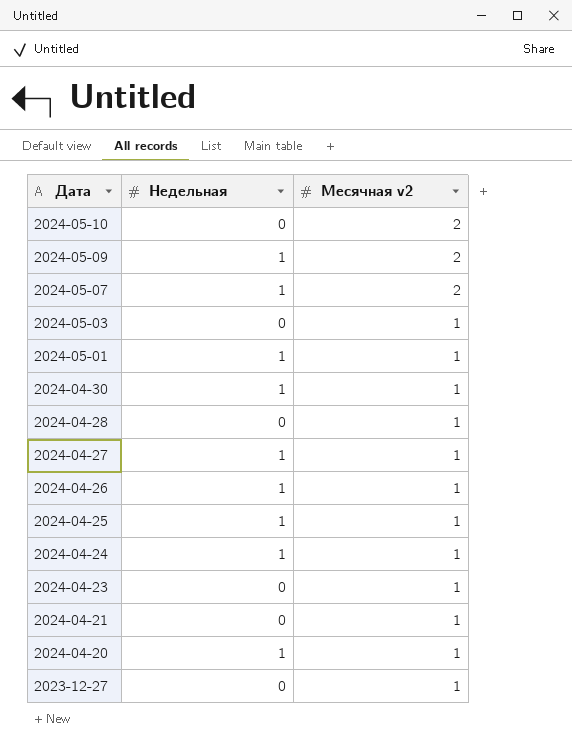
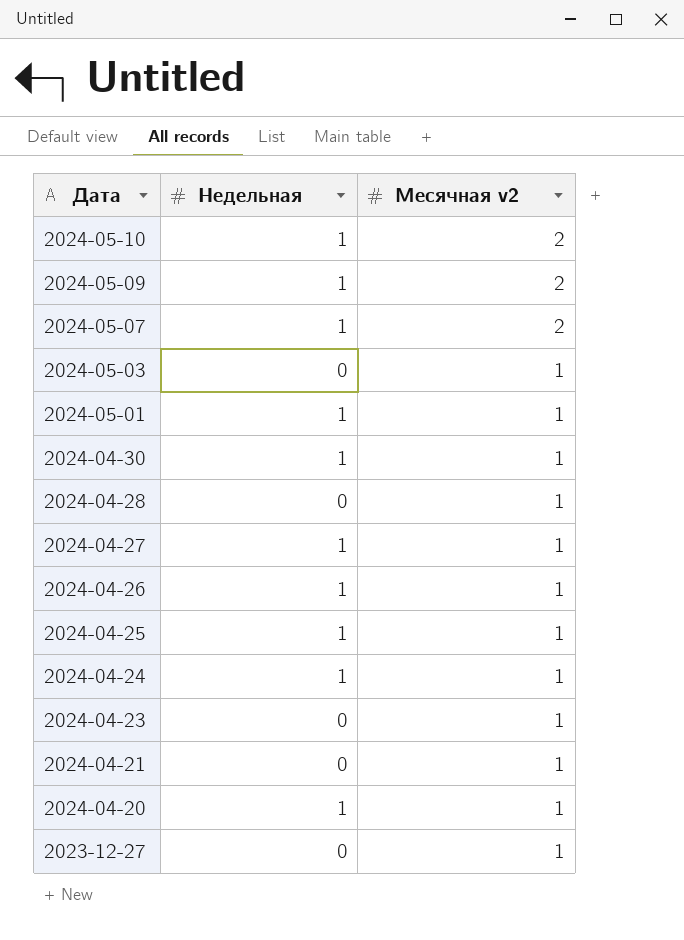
2024-05-10 | Недельная: 0 -> 1

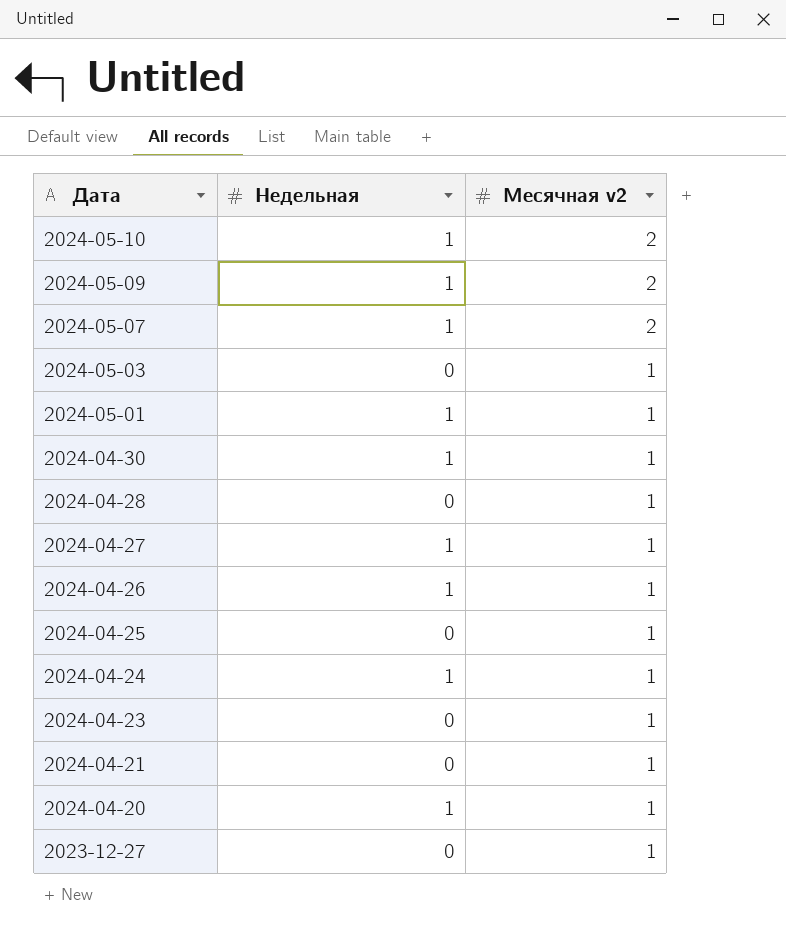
2024-04-25 | Недельная: 1 -> 0

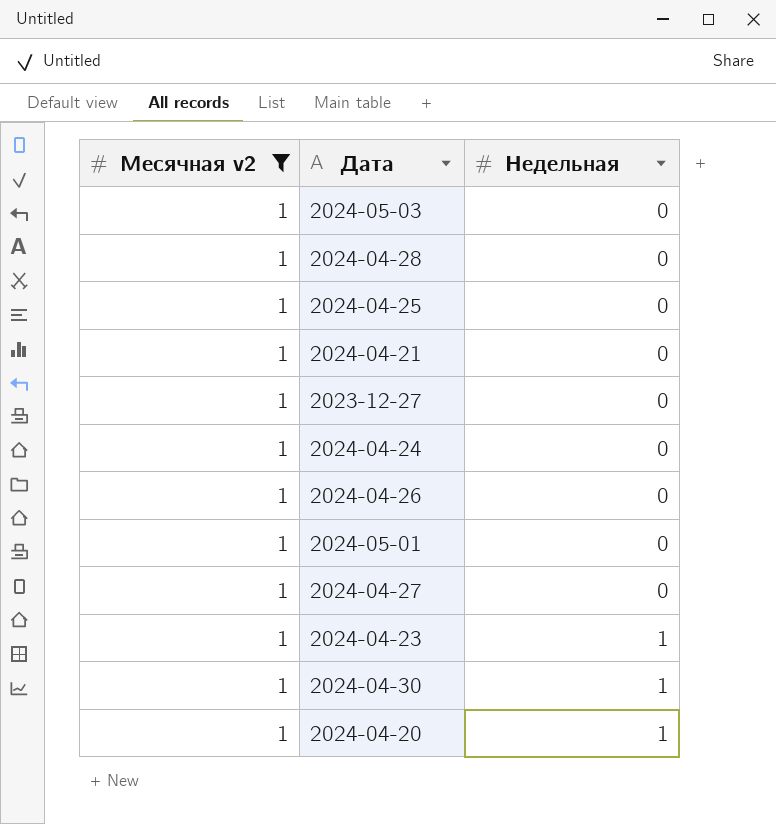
filter: none -> Месячная v2 = 1
row order: Дата descending -> Недельная ascending
column Месячная v2 | position: 3 -> 1
2024-04-24 | Недельная: 1 -> 0
2024-04-26 | Недельная: 1 -> 0
2024-05-01 | Недельная: 1 -> 0
2024-04-27 | Недельная: 1 -> 0
2024-04-23 | Недельная: 0 -> 1

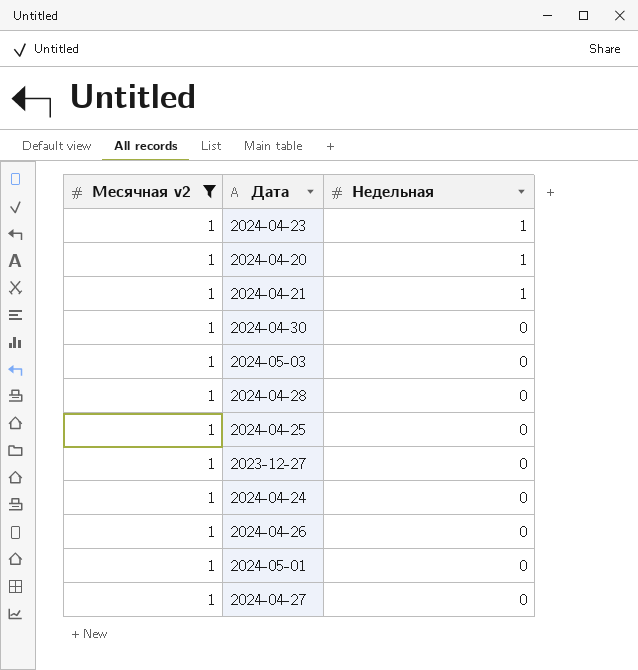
row order: Недельная ascending -> Недельная descending
2024-04-21 | Недельная: 0 -> 1
2024-04-30 | Недельная: 1 -> 0

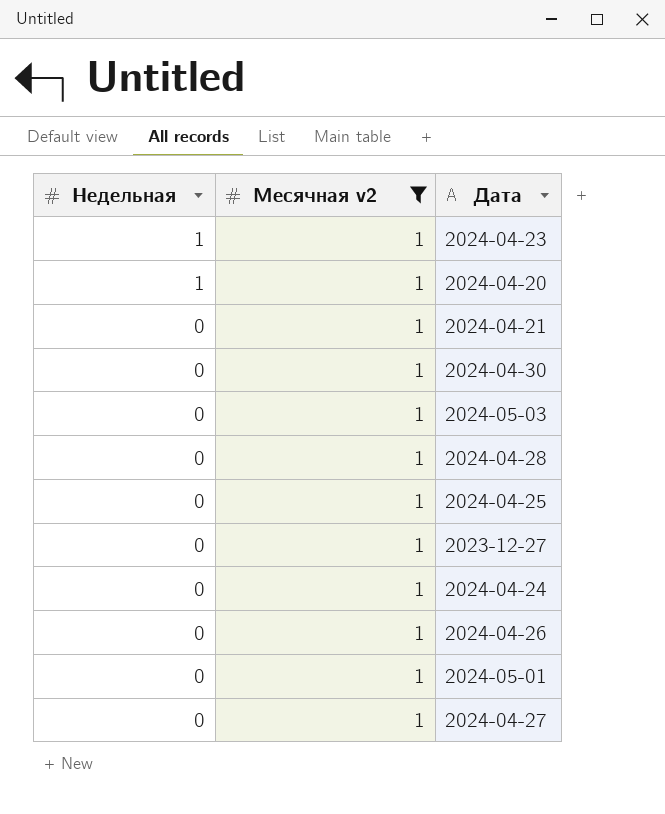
column Недельная | position: 3 -> 1
2024-04-21 | Недельная: 1 -> 0

